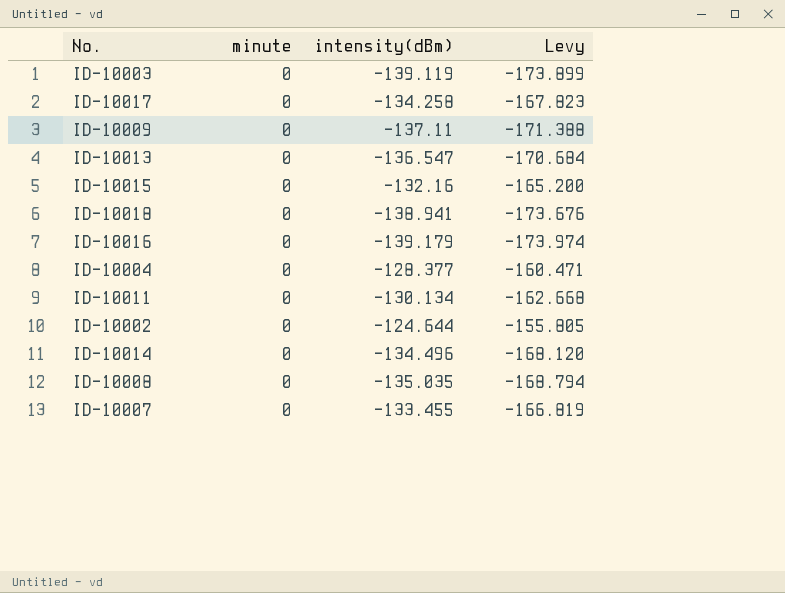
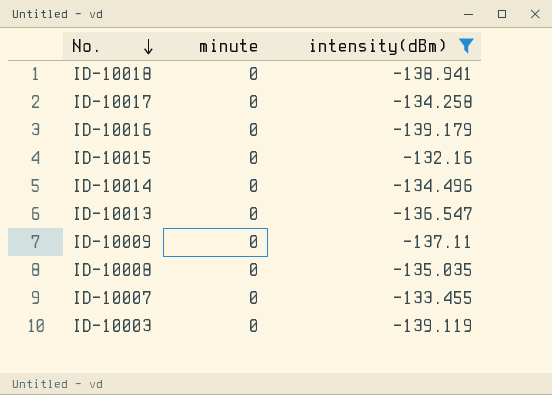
filter: none -> intensity(dBm) <= -132.16
row order: none -> No. descending
column Levy | formula: [intensity(dBm)] * 1.25 -> none

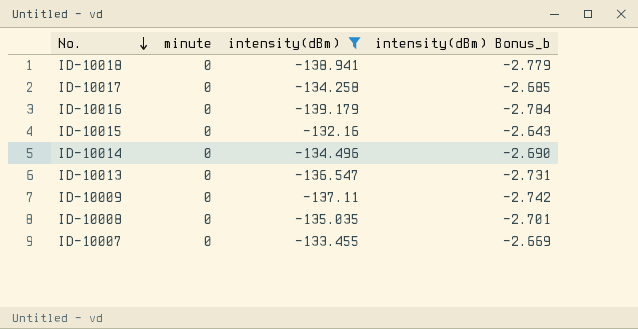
column intensity(dBm) Bonus_b | formula: none -> [intensity(dBm)] * 0.02
row ID-10003: 0 | -139.119 -> none

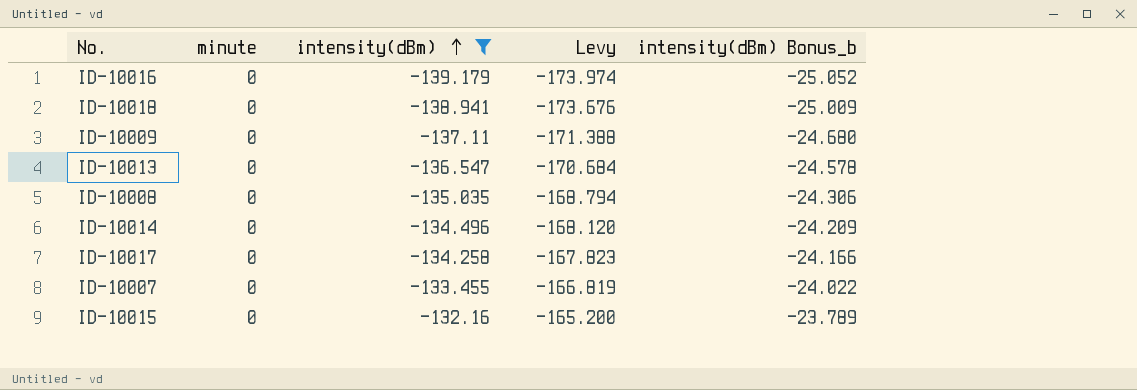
row order: No. descending -> intensity(dBm) ascending
column Levy | formula: none -> [intensity(dBm)] * 1.25
column intensity(dBm) Bonus_b | formula: [intensity(dBm)] * 0.02 -> [intensity(dBm)] * 0.18

